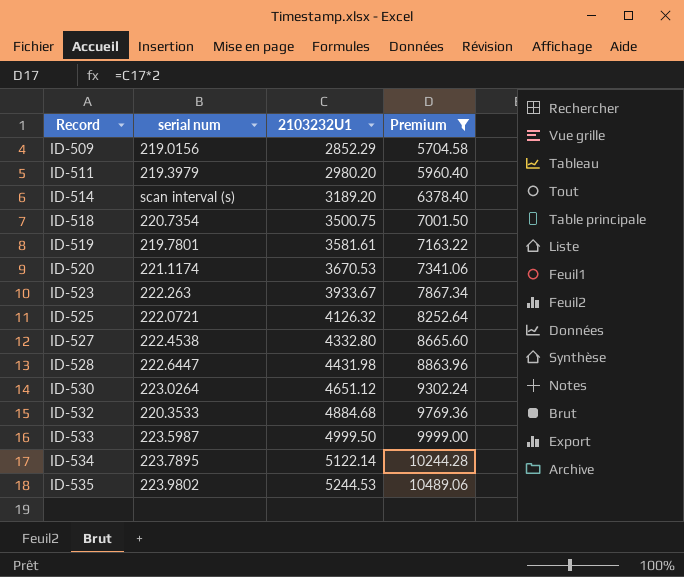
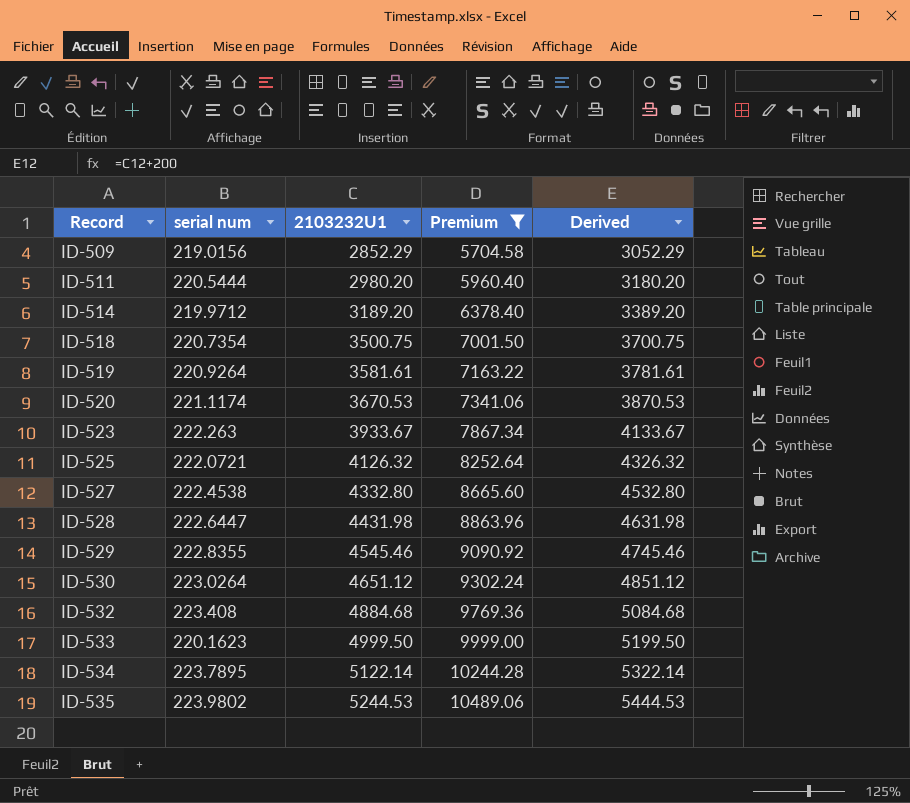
column Derived | formula: none -> [2103232U1] + 200
ID-511 | serial num: 219.3979 -> 220.5444
ID-514 | serial num: scan interval (s) -> 219.9712
ID-519 | serial num: 219.7801 -> 220.9264
row ID-529: none -> 222.8355 | 4545.46 | 9090.92 | 4745.46
ID-532 | serial num: 220.3533 -> 223.408
ID-533 | serial num: 223.5987 -> 220.1623

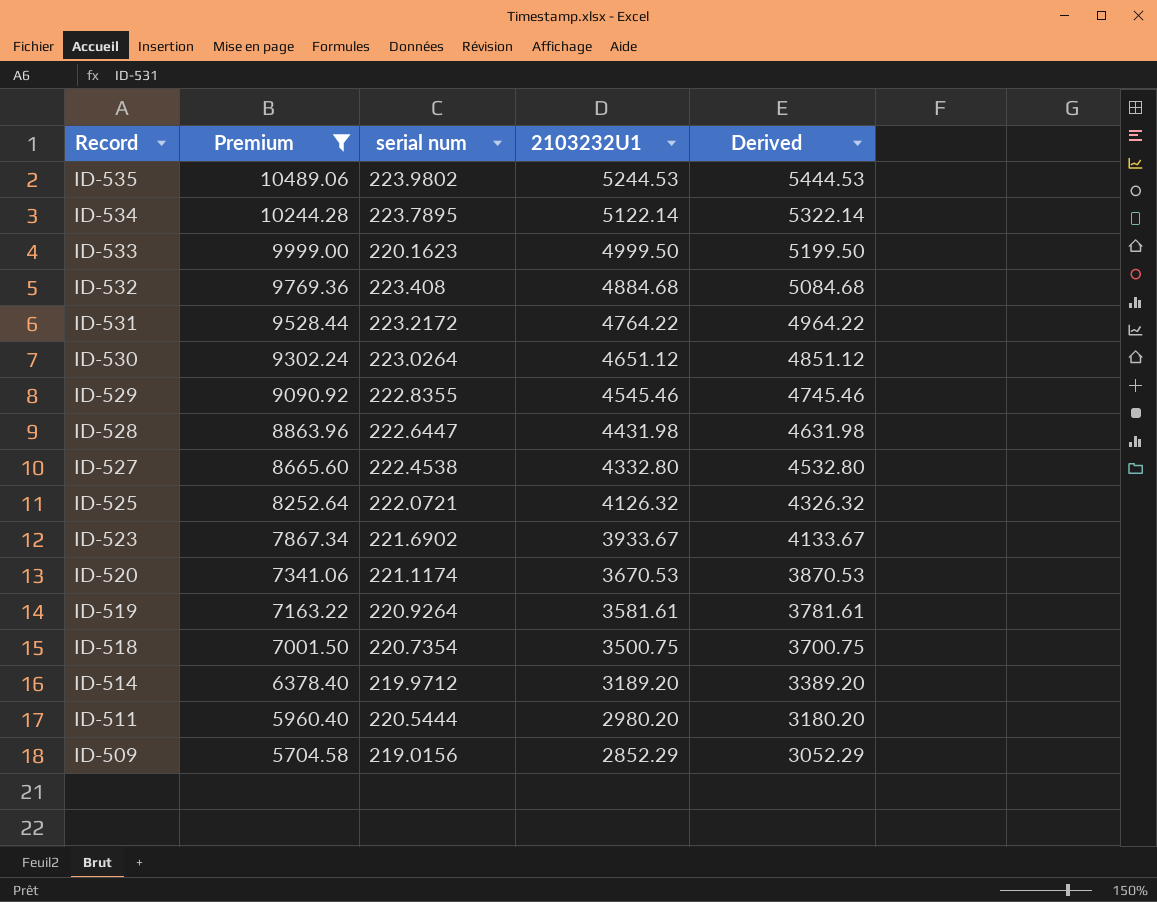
row order: Record ascending -> Record descending
column Premium | position: 4 -> 2
row ID-531: none -> 9528.44 | 223.2172 | 4764.22 | 4964.22
ID-523 | serial num: 222.263 -> 221.6902

